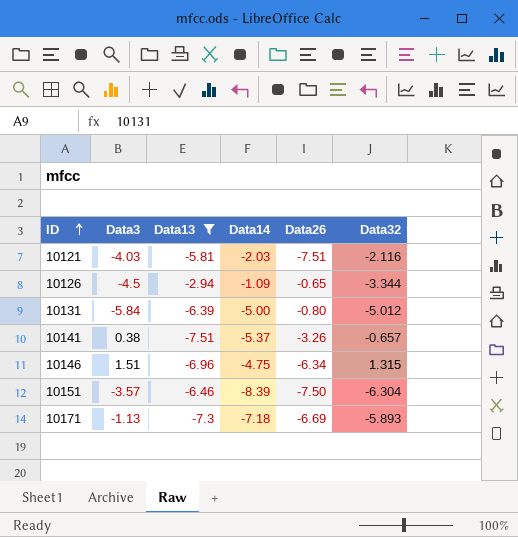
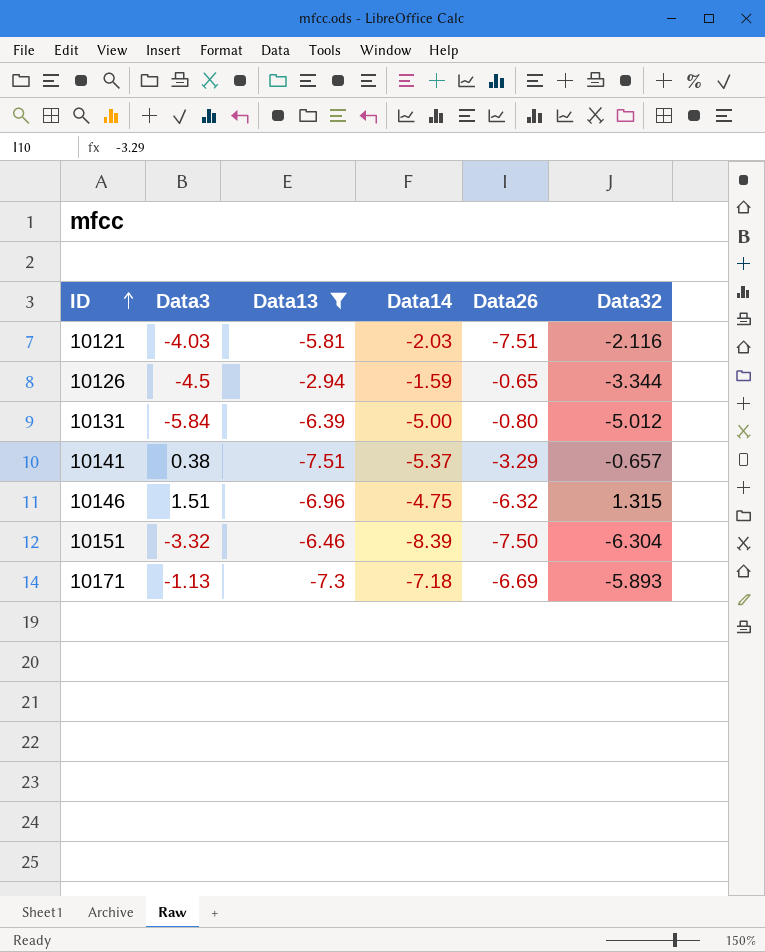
10126 | Data14: -1.09 -> -1.59
10141 | Data26: -3.26 -> -3.29
10146 | Data26: -6.34 -> -6.32
10151 | Data3: -3.57 -> -3.32

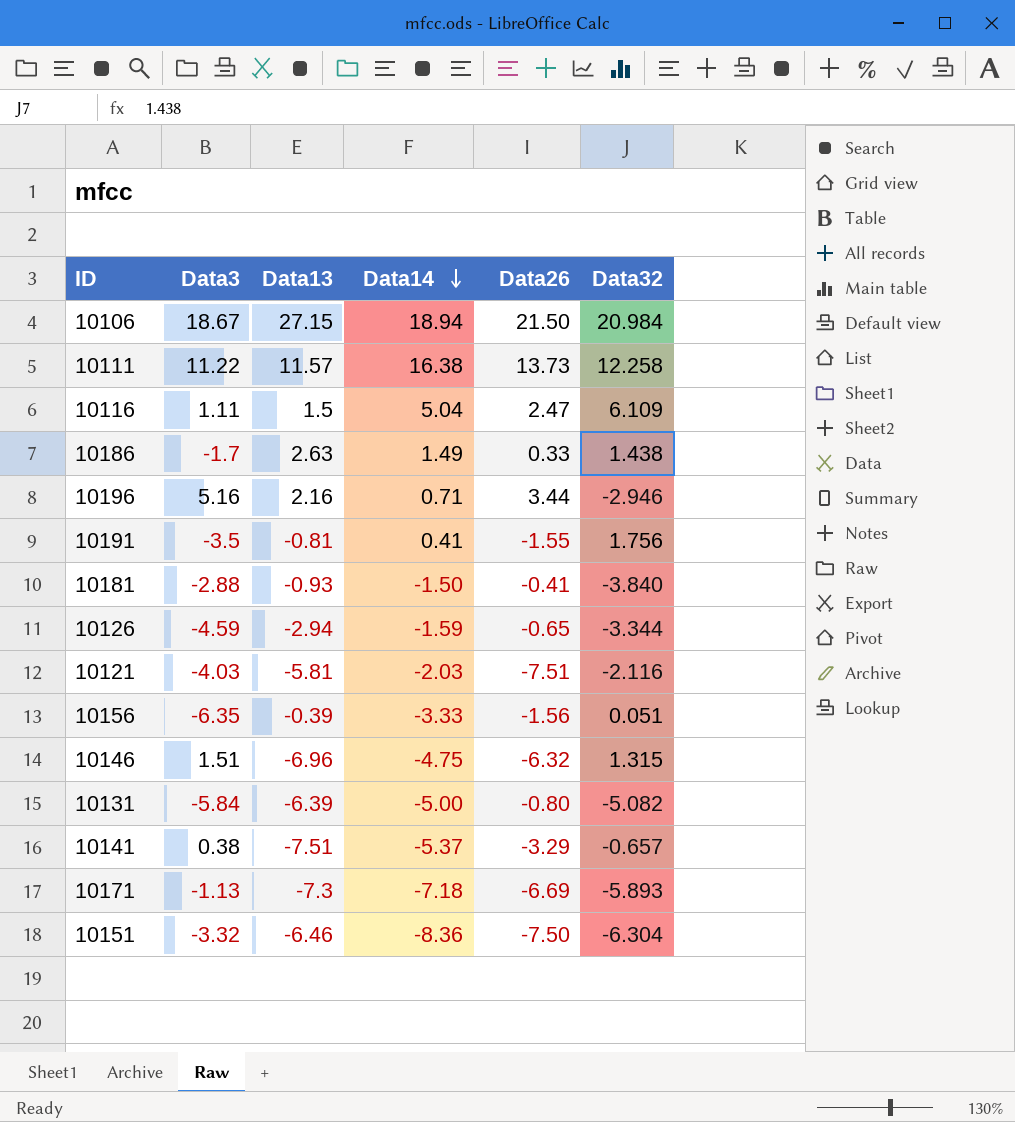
filter: Data13 <= -2.94 -> none
row order: ID ascending -> Data14 descending
10126 | Data3: -4.5 -> -4.59
10131 | Data32: -5.012 -> -5.082
10151 | Data14: -8.39 -> -8.36

